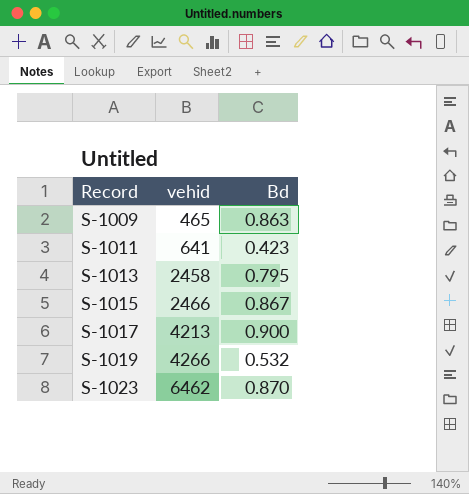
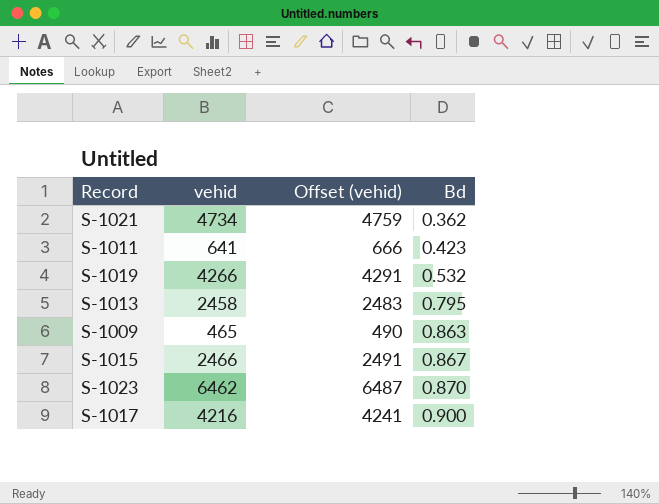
row order: Record ascending -> Bd ascending
column Offset (vehid) | formula: none -> [vehid] + 25
row S-1021: none -> 4734 | 4759 | 0.362
S-1017 | vehid: 4213 -> 4216

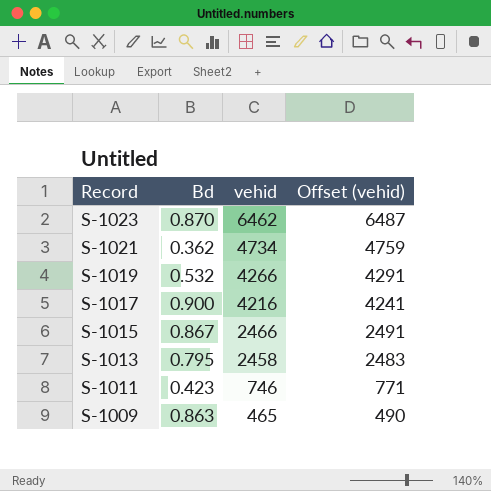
row order: Bd ascending -> Record descending
column Bd | position: 4 -> 2
S-1011 | vehid: 641 -> 746
S-1011 | Offset (vehid): 666 -> 771

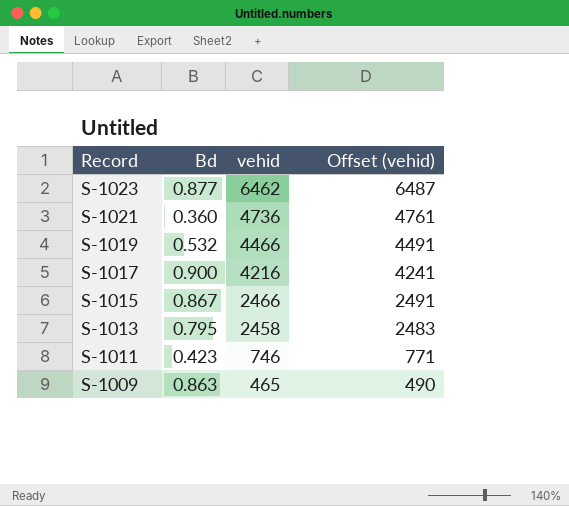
S-1023 | Bd: 0.870 -> 0.877
S-1021 | Bd: 0.362 -> 0.360
S-1021 | vehid: 4734 -> 4736
S-1021 | Offset (vehid): 4759 -> 4761
S-1019 | vehid: 4266 -> 4466
S-1019 | Offset (vehid): 4291 -> 4491

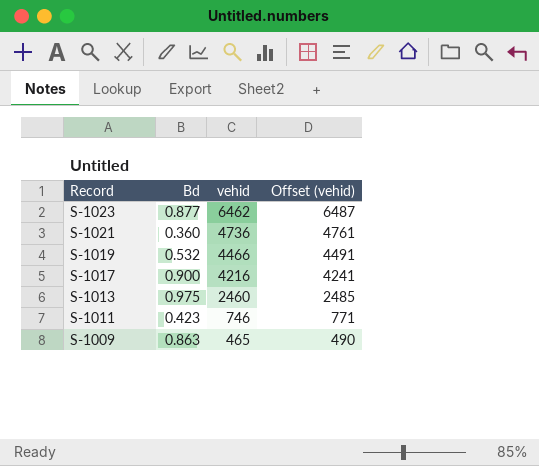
row S-1015: 0.867 | 2466 | 2491 -> none
S-1013 | Bd: 0.795 -> 0.975
S-1013 | vehid: 2458 -> 2460
S-1013 | Offset (vehid): 2483 -> 2485

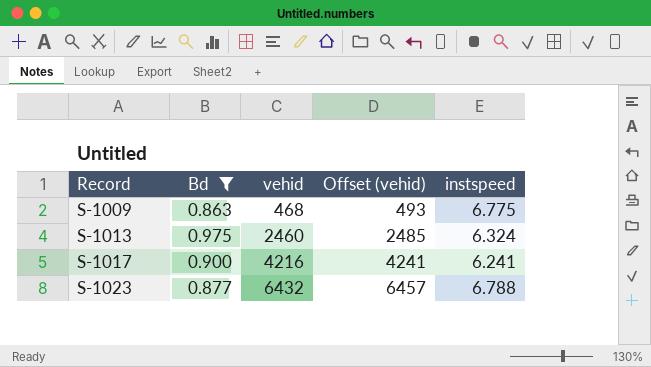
filter: none -> Bd >= 0.863
row order: Record descending -> Record ascending
column instspeed | position: none -> 5
S-1009 | vehid: 465 -> 468
S-1009 | Offset (vehid): 490 -> 493
S-1023 | vehid: 6462 -> 6432
S-1023 | Offset (vehid): 6487 -> 6457

